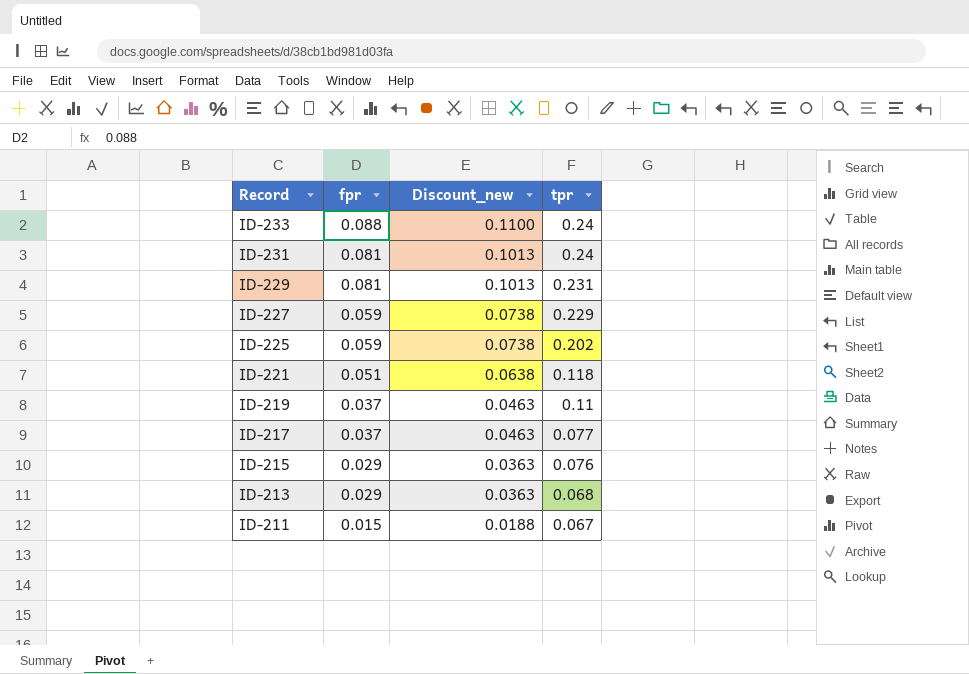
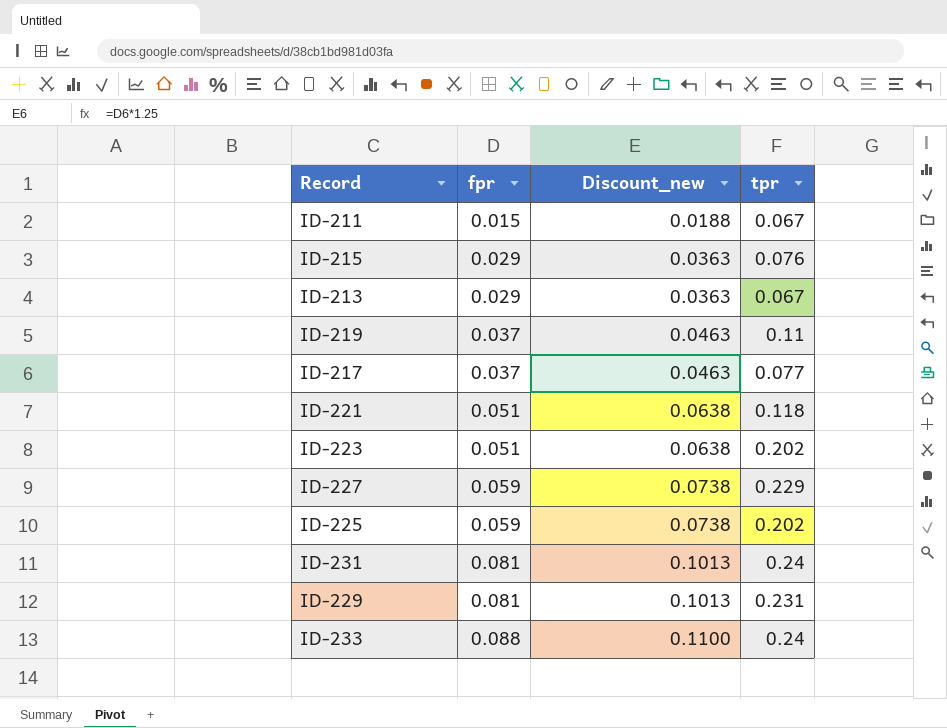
row order: Record descending -> fpr ascending
ID-213 | tpr: 0.068 -> 0.067
row ID-223: none -> 0.051 | 0.0638 | 0.202

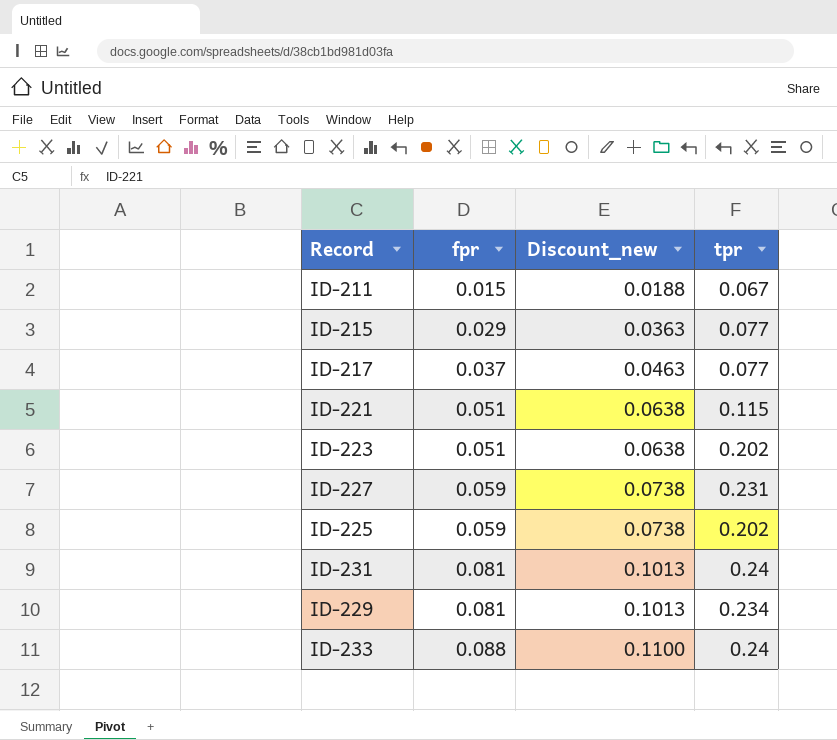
row ID-213: 0.029 | 0.0363 | 0.067 -> none
row ID-219: 0.037 | 0.0463 | 0.11 -> none
ID-215 | tpr: 0.076 -> 0.077
ID-221 | tpr: 0.118 -> 0.115
ID-227 | tpr: 0.229 -> 0.231
ID-229 | tpr: 0.231 -> 0.234

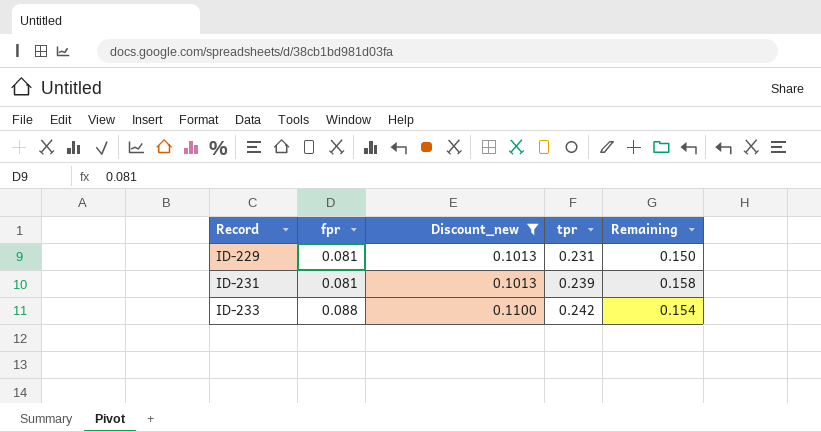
filter: none -> Discount_new >= 0.1013
row order: fpr ascending -> Record ascending
column Remaining | formula: none -> [tpr] - [fpr]
ID-229 | tpr: 0.234 -> 0.231
ID-231 | tpr: 0.24 -> 0.239
ID-233 | tpr: 0.24 -> 0.242

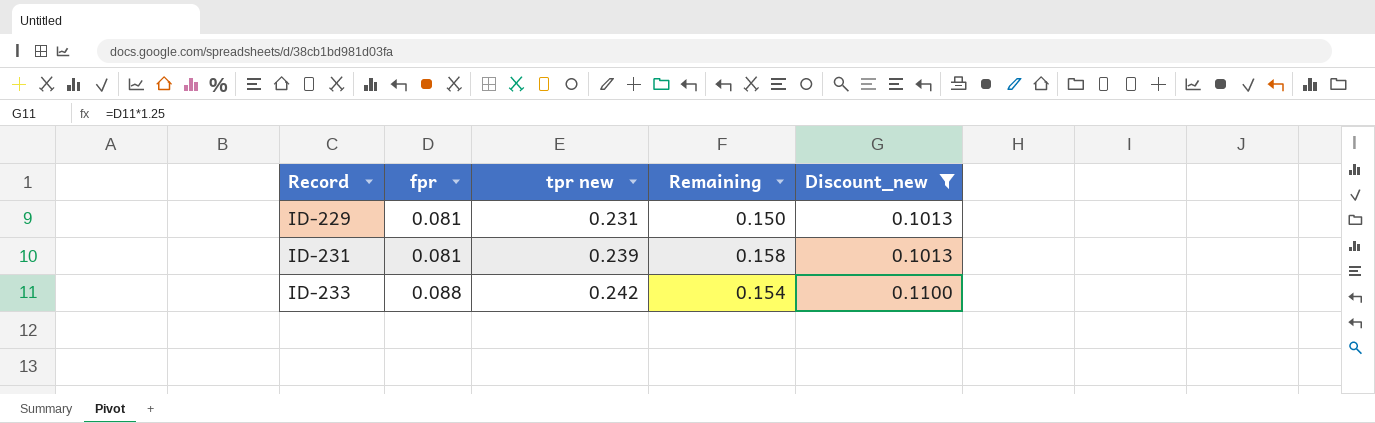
column name: tpr -> tpr new
column Discount_new | position: 3 -> 5

